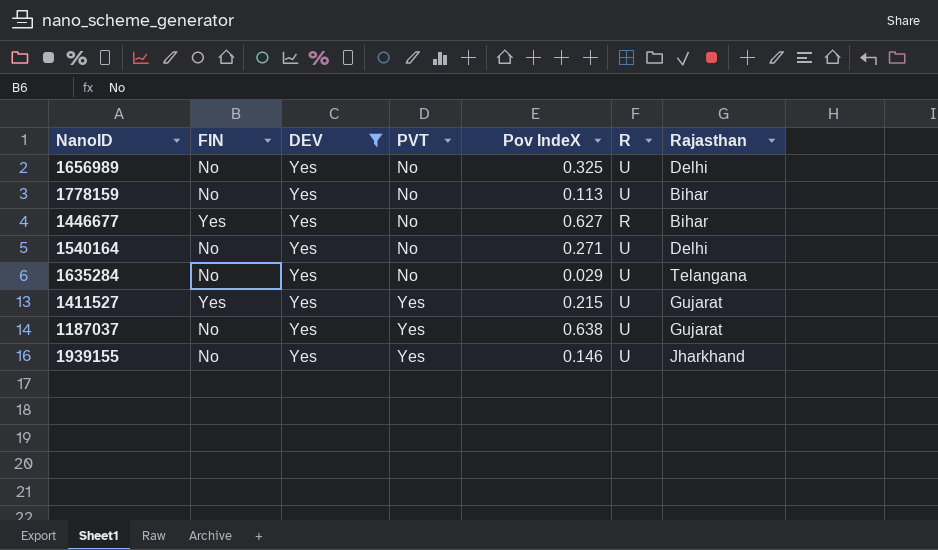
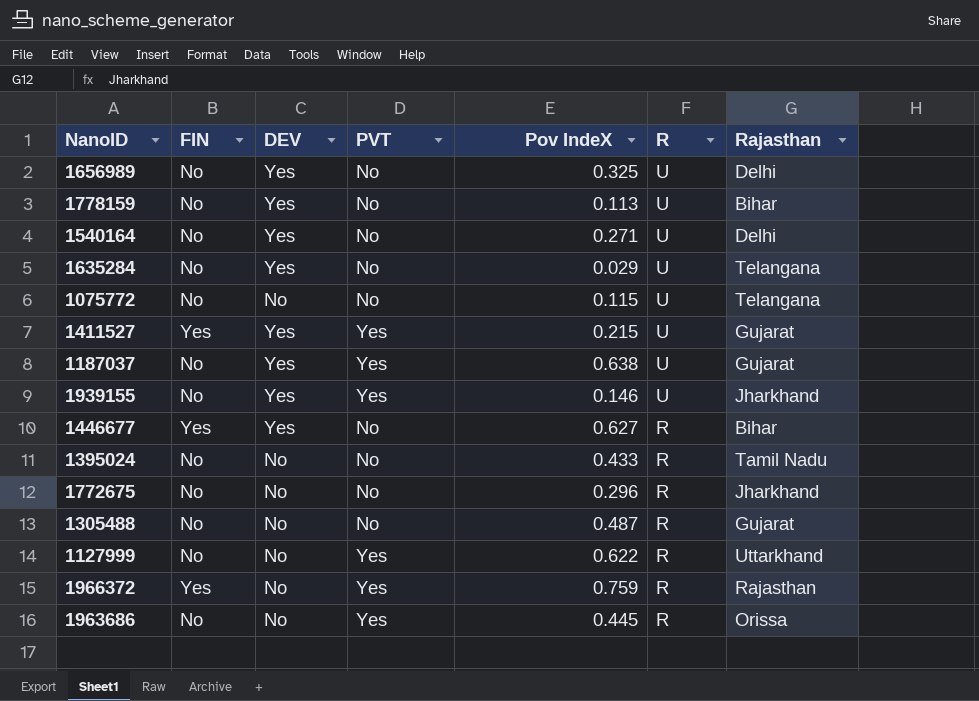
filter: DEV = Yes -> none
row order: PVT ascending -> R descending

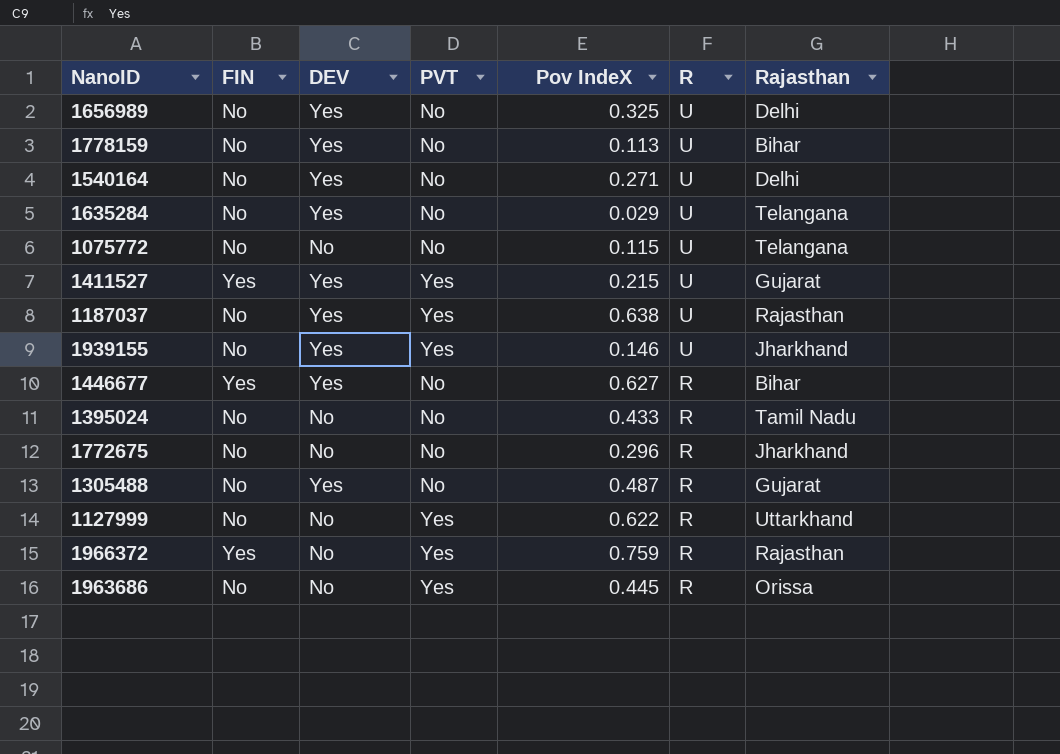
1187037 | Rajasthan: Gujarat -> Rajasthan
1305488 | DEV: No -> Yes

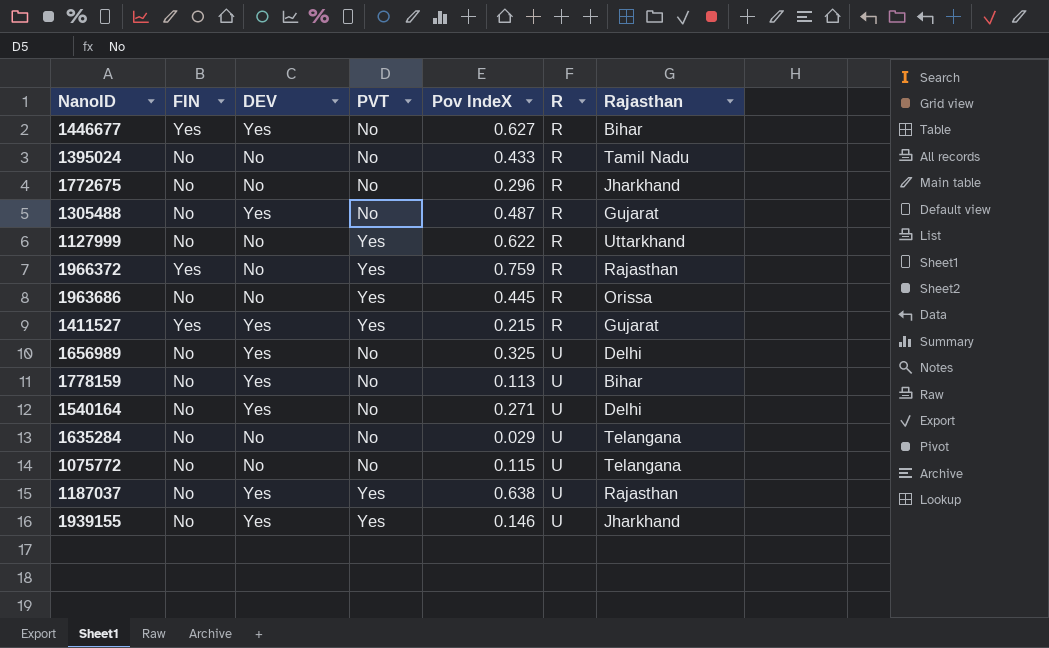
row order: R descending -> R ascending
1411527 | R: U -> R
1635284 | DEV: Yes -> No

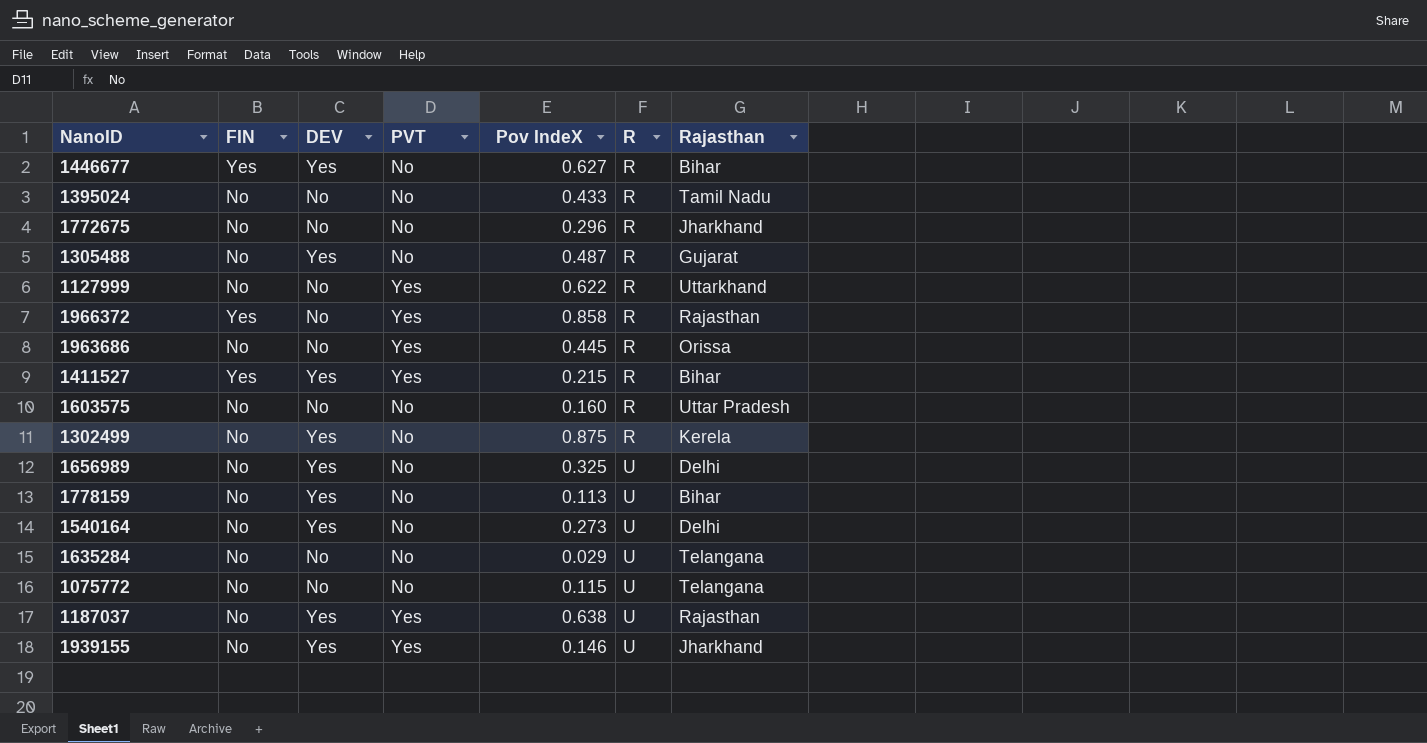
1966372 | Pov IndeX: 0.759 -> 0.858
1411527 | Rajasthan: Gujarat -> Bihar
row 1603575: none -> No | No | No | 0.160 | R | Uttar Pradesh
row 1302499: none -> No | Yes | No | 0.875 | R | Kerela
1540164 | Pov IndeX: 0.271 -> 0.273

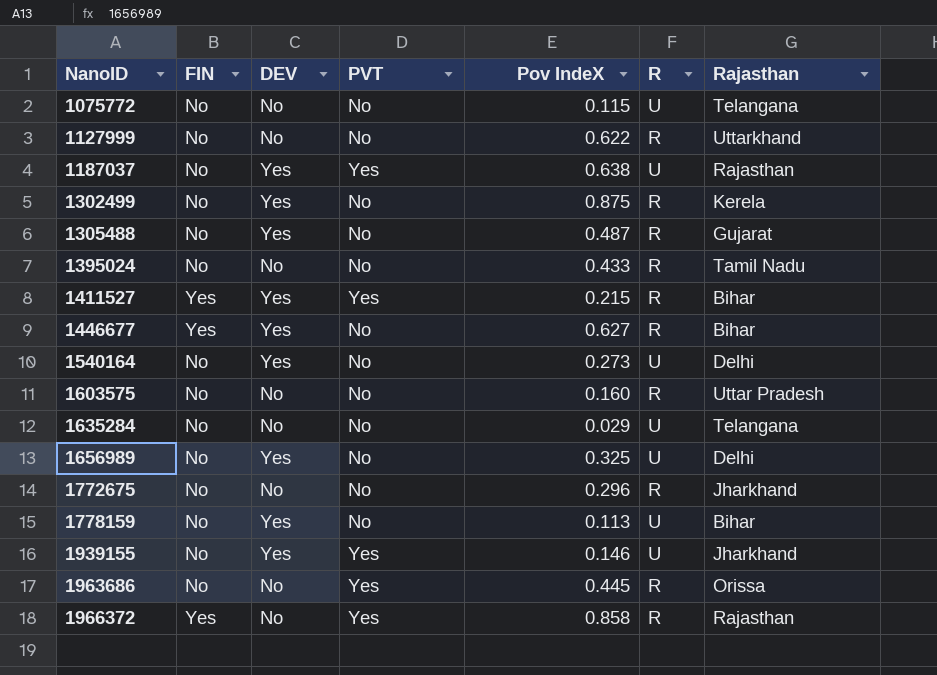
row order: R ascending -> NanoID ascending
1127999 | PVT: Yes -> No

